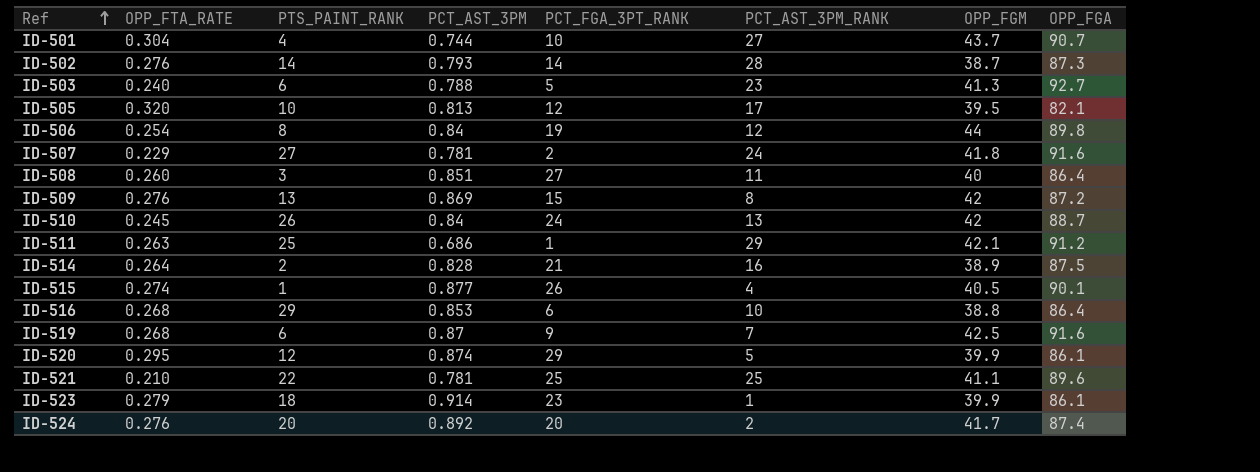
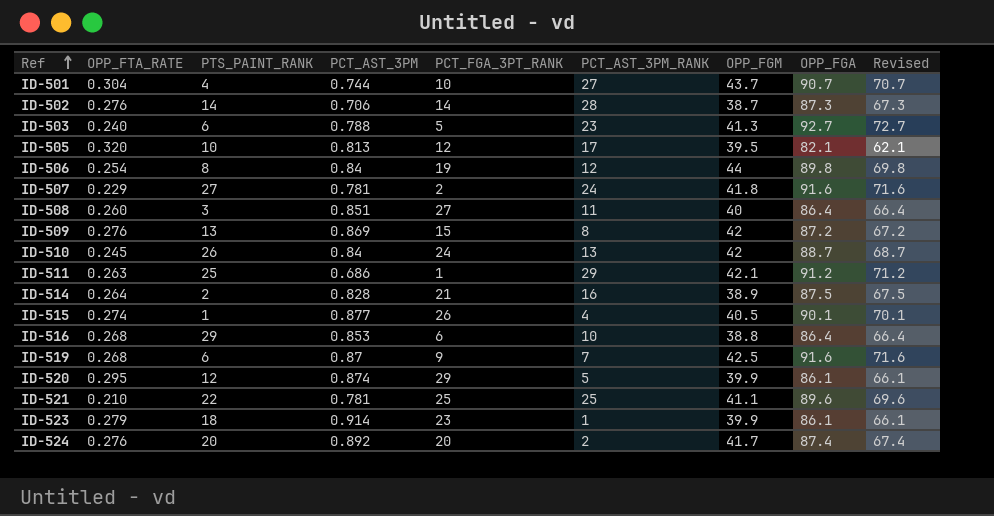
column Revised | formula: none -> [OPP_FGA] - 20
ID-502 | PCT_AST_3PM: 0.793 -> 0.706

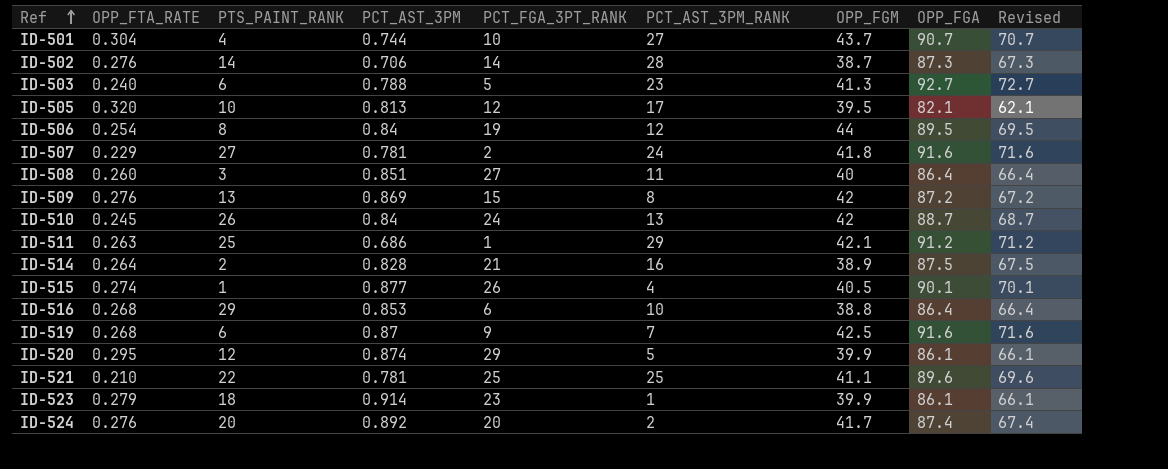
ID-506 | OPP_FGA: 89.8 -> 89.5
ID-506 | Revised: 69.8 -> 69.5

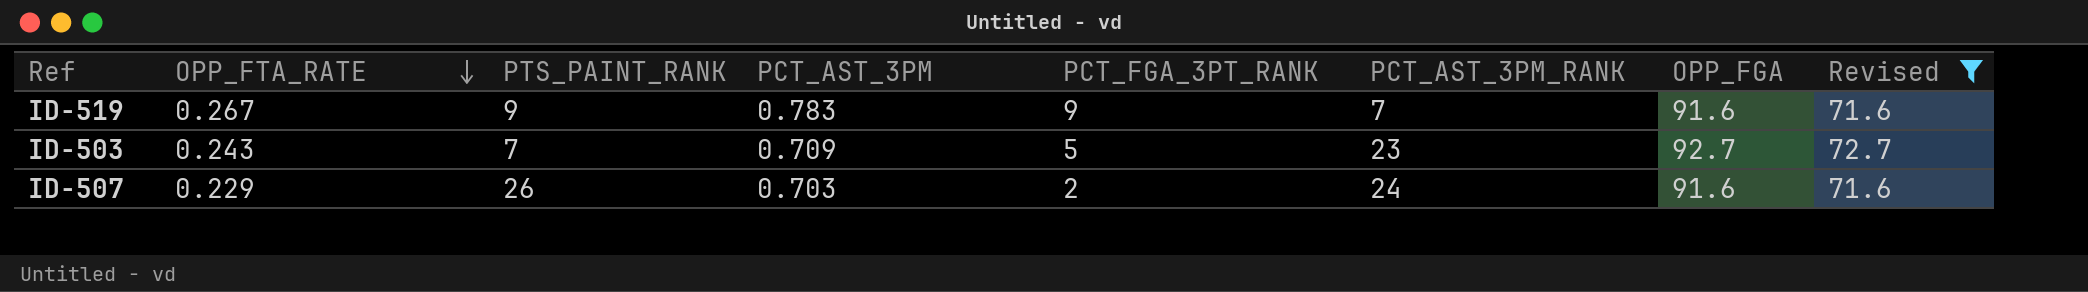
filter: none -> Revised >= 71.6
row order: Ref ascending -> OPP_FTA_RATE descending
column OPP_FGM | position: 7 -> none
ID-519 | OPP_FTA_RATE: 0.268 -> 0.267
ID-519 | PTS_PAINT_RANK: 6 -> 9
ID-519 | PCT_AST_3PM: 0.87 -> 0.783
ID-503 | OPP_FTA_RATE: 0.240 -> 0.243
ID-503 | PTS_PAINT_RANK: 6 -> 7
ID-503 | PCT_AST_3PM: 0.788 -> 0.709
ID-507 | PTS_PAINT_RANK: 27 -> 26
ID-507 | PCT_AST_3PM: 0.781 -> 0.703

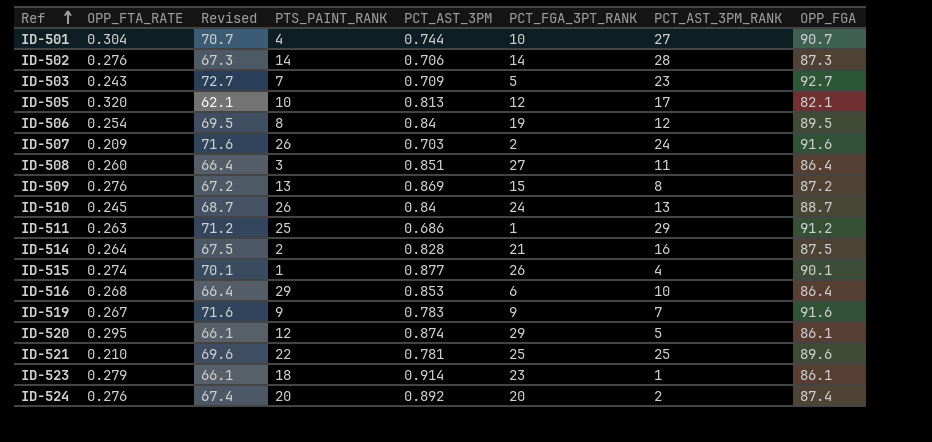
filter: Revised >= 71.6 -> none
row order: OPP_FTA_RATE descending -> Ref ascending
column Revised | position: 8 -> 3
ID-507 | OPP_FTA_RATE: 0.229 -> 0.209

